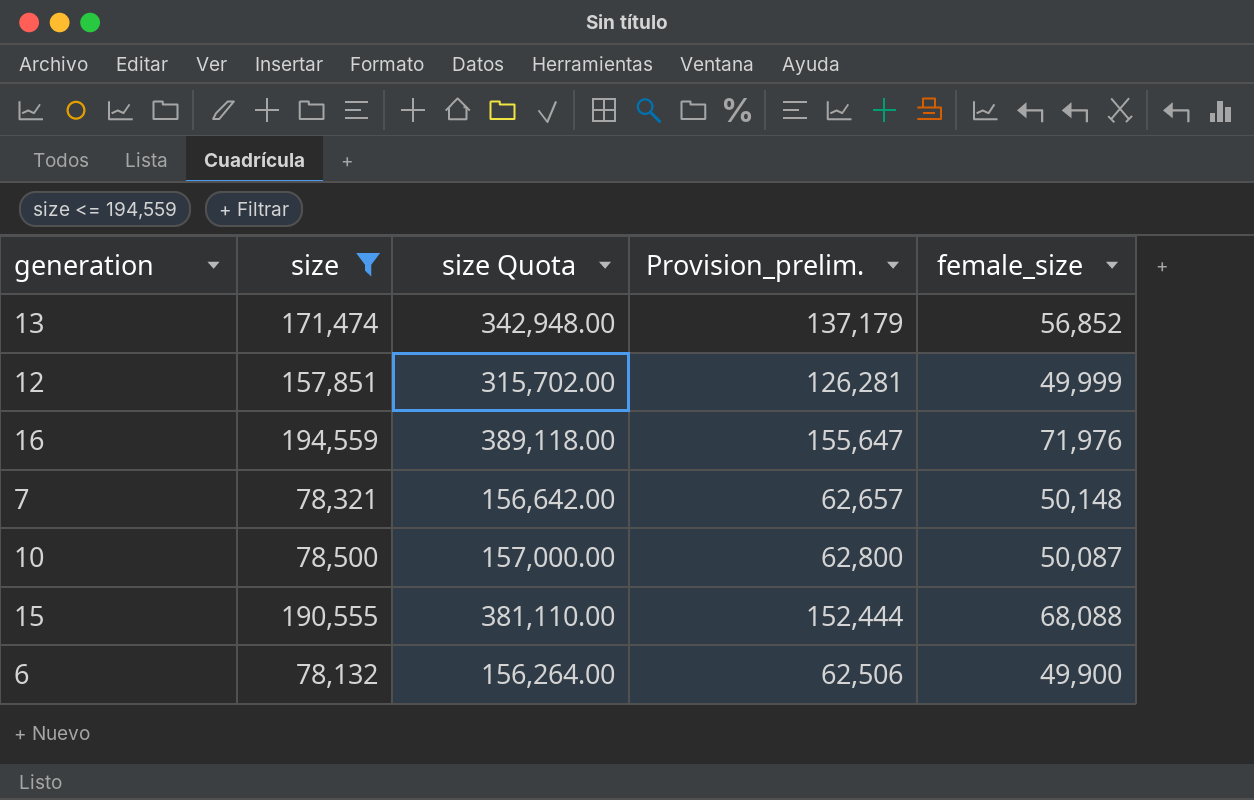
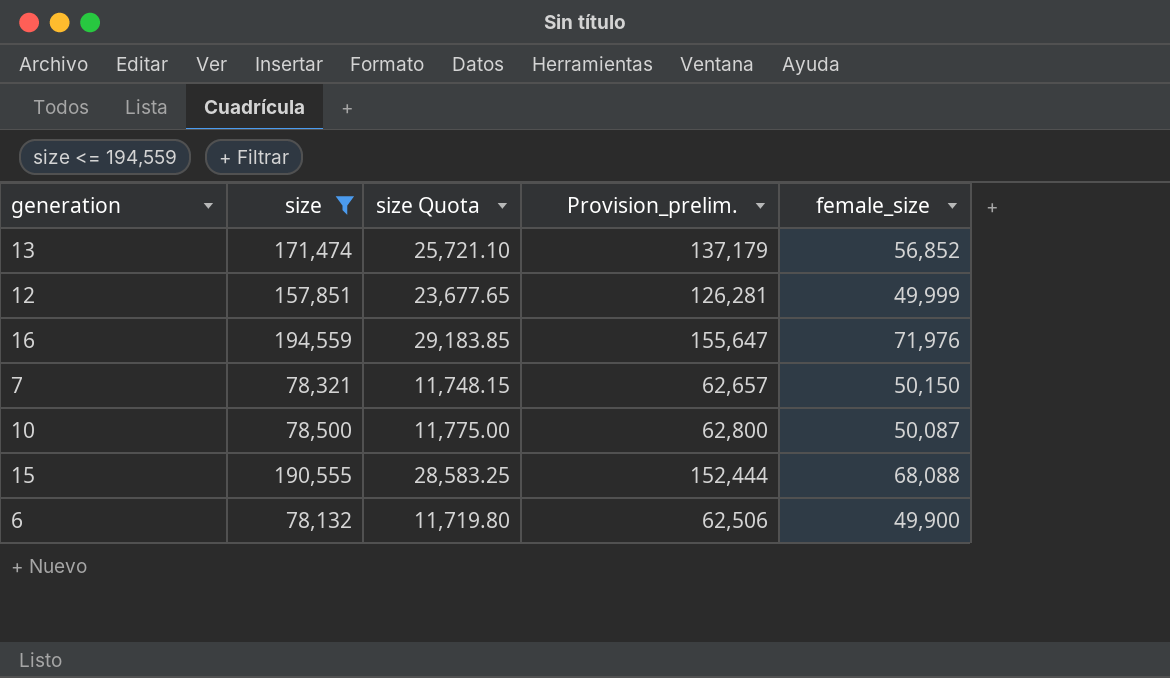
column size Quota | formula: [size] * 2 -> [size] * 0.15
7 | female_size: 50,148 -> 50,150

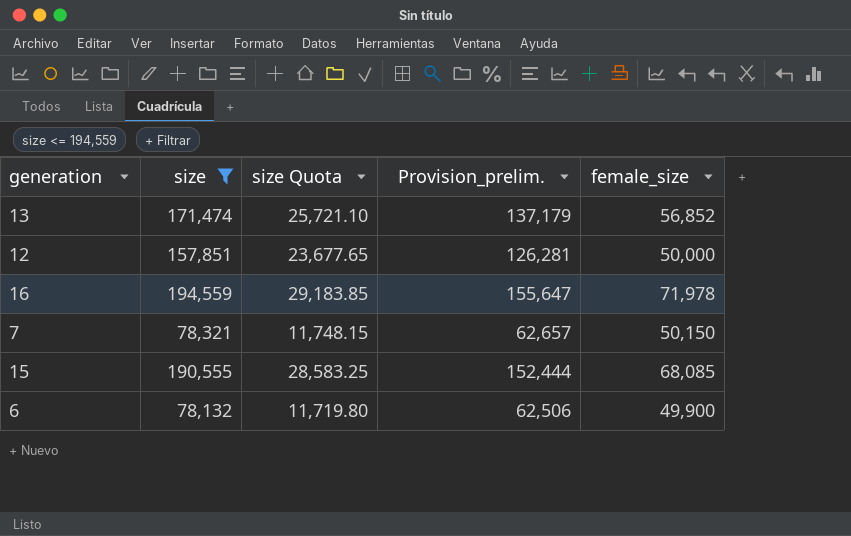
row 10: 78,500 | 11,775.00 | 62,800 | 50,087 -> none
12 | female_size: 49,999 -> 50,000
16 | female_size: 71,976 -> 71,978
15 | female_size: 68,088 -> 68,085

